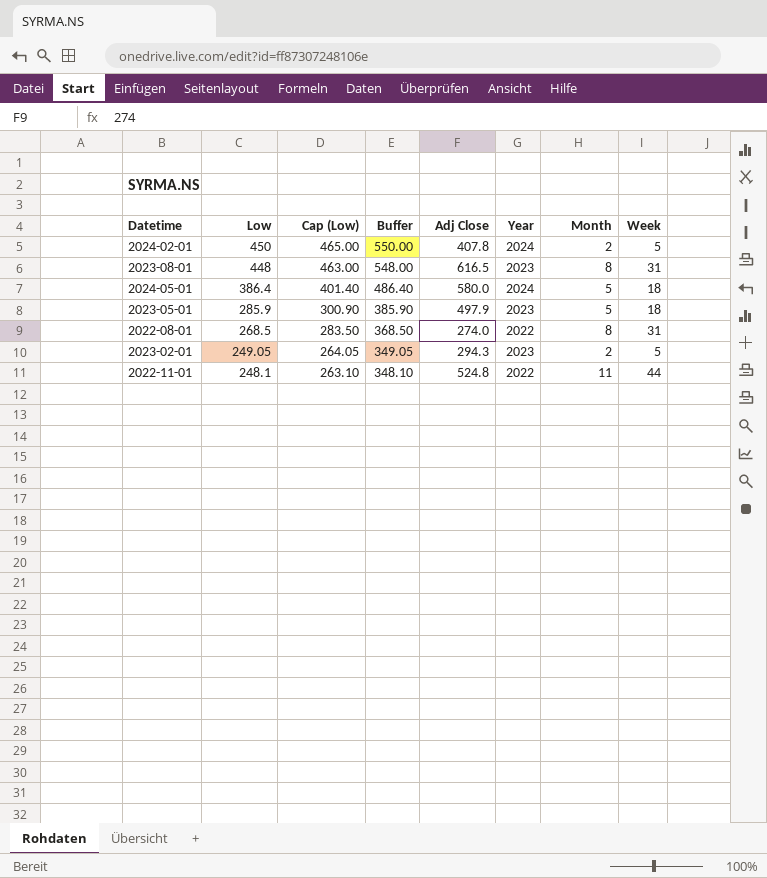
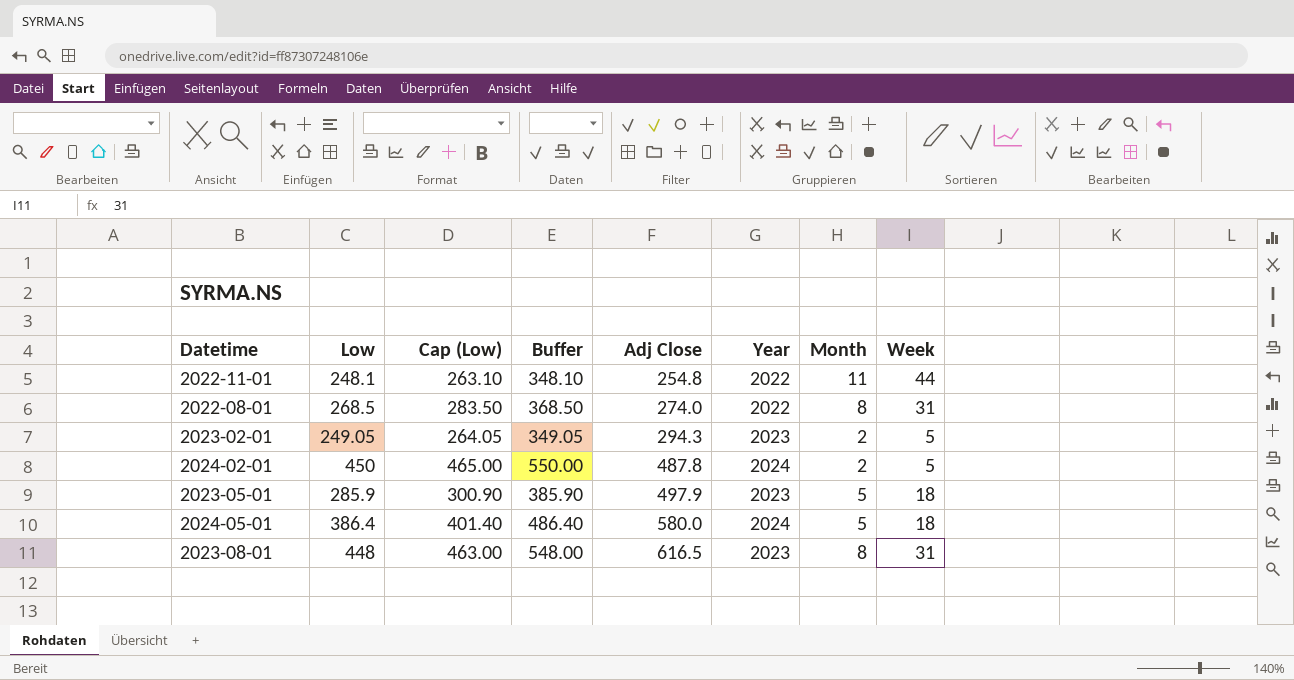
row order: Low descending -> Adj Close ascending
2022-11-01 | Adj Close: 524.8 -> 254.8
2024-02-01 | Adj Close: 407.8 -> 487.8

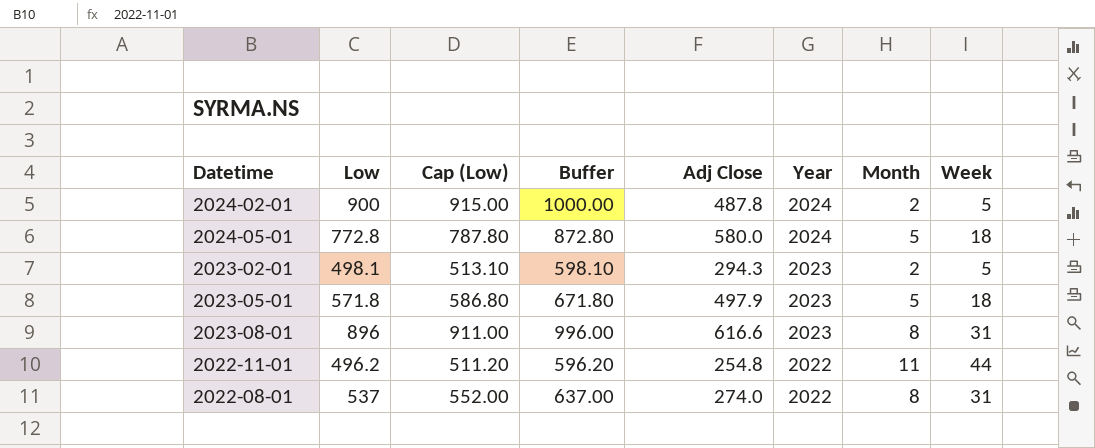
row order: Adj Close ascending -> Year descending
2024-02-01 | Low: 450 -> 900
2024-02-01 | Cap (Low): 465.00 -> 915.00
2024-02-01 | Buffer: 550.00 -> 1000.00
2024-05-01 | Low: 386.4 -> 772.8
2024-05-01 | Cap (Low): 401.40 -> 787.80
2024-05-01 | Buffer: 486.40 -> 872.80
2023-02-01 | Low: 249.05 -> 498.1
2023-02-01 | Cap (Low): 264.05 -> 513.10
2023-02-01 | Buffer: 349.05 -> 598.10
2023-05-01 | Low: 285.9 -> 571.8
2023-05-01 | Cap (Low): 300.90 -> 586.80
2023-05-01 | Buffer: 385.90 -> 671.80
2023-08-01 | Low: 448 -> 896
2023-08-01 | Cap (Low): 463.00 -> 911.00
2023-08-01 | Buffer: 548.00 -> 996.00
2023-08-01 | Adj Close: 616.5 -> 616.6
2022-11-01 | Low: 248.1 -> 496.2
2022-11-01 | Cap (Low): 263.10 -> 511.20
2022-11-01 | Buffer: 348.10 -> 596.20
2022-08-01 | Low: 268.5 -> 537
2022-08-01 | Cap (Low): 283.50 -> 552.00
2022-08-01 | Buffer: 368.50 -> 637.00

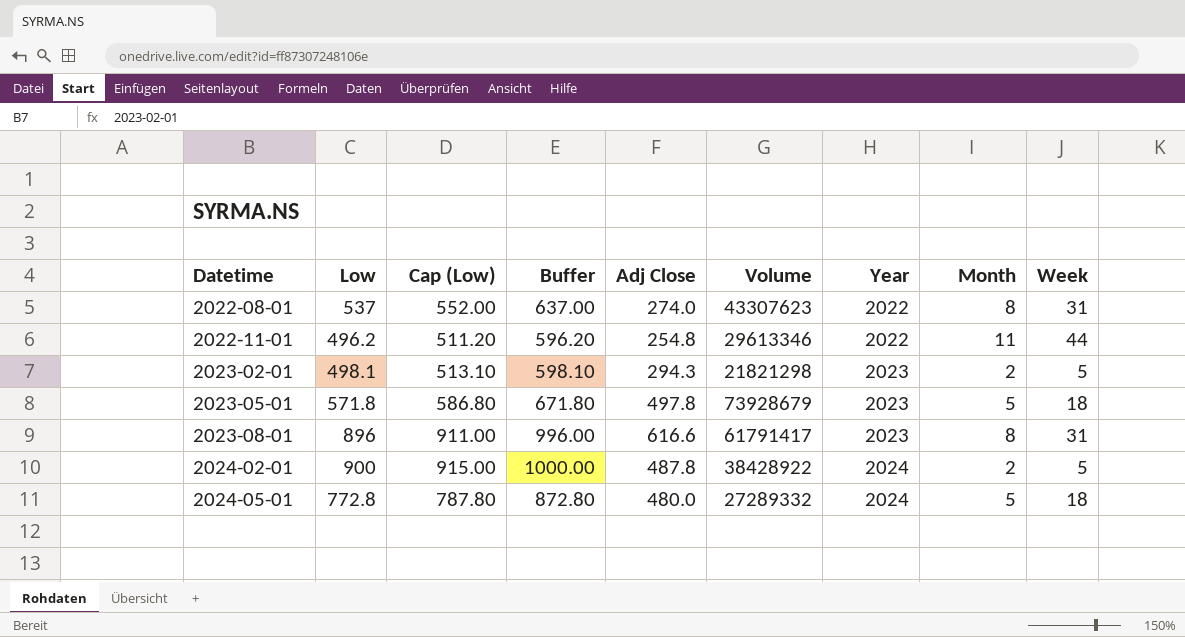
row order: Year descending -> Datetime ascending
column Volume | position: none -> 6
2023-05-01 | Adj Close: 497.9 -> 497.8
2024-05-01 | Adj Close: 580.0 -> 480.0

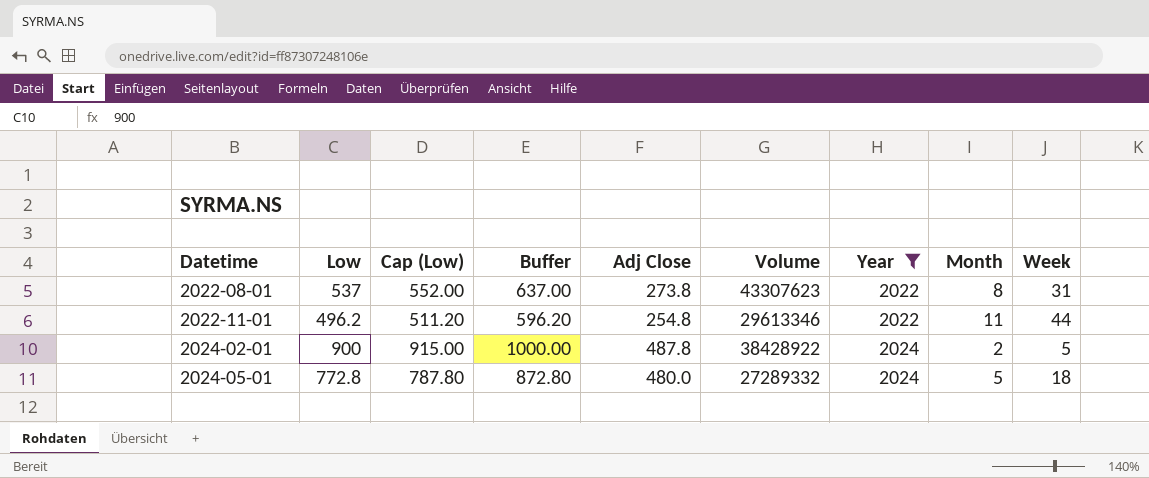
filter: none -> Year != 2023
2022-08-01 | Adj Close: 274.0 -> 273.8

